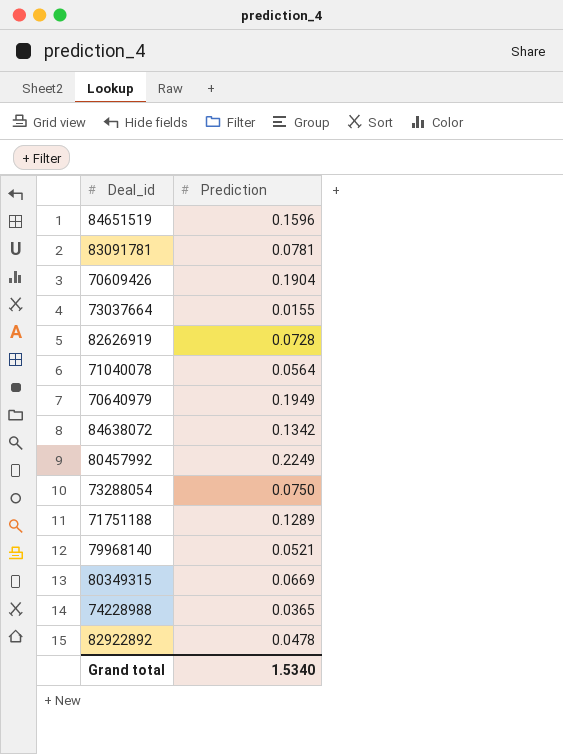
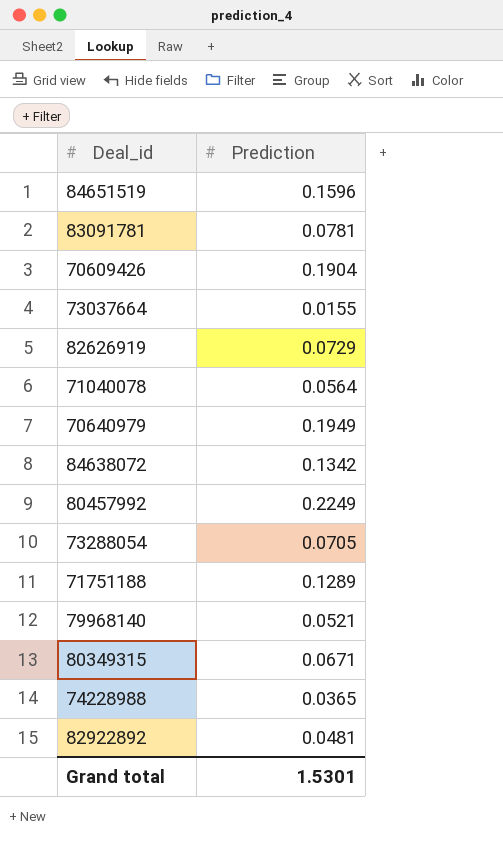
82626919 | Prediction: 0.0728 -> 0.0729
73288054 | Prediction: 0.0750 -> 0.0705
80349315 | Prediction: 0.0669 -> 0.0671
82922892 | Prediction: 0.0478 -> 0.0481
Grand total | Prediction: 1.5340 -> 1.5301

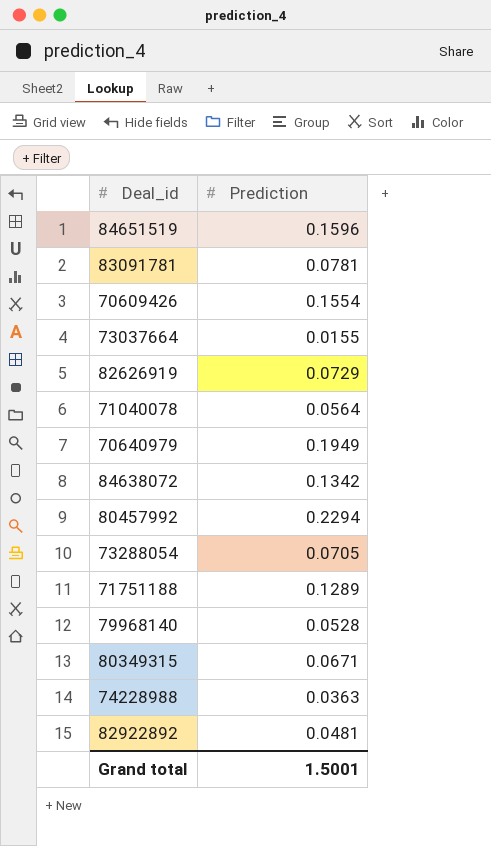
70609426 | Prediction: 0.1904 -> 0.1554
80457992 | Prediction: 0.2249 -> 0.2294
79968140 | Prediction: 0.0521 -> 0.0528
74228988 | Prediction: 0.0365 -> 0.0363
Grand total | Prediction: 1.5301 -> 1.5001

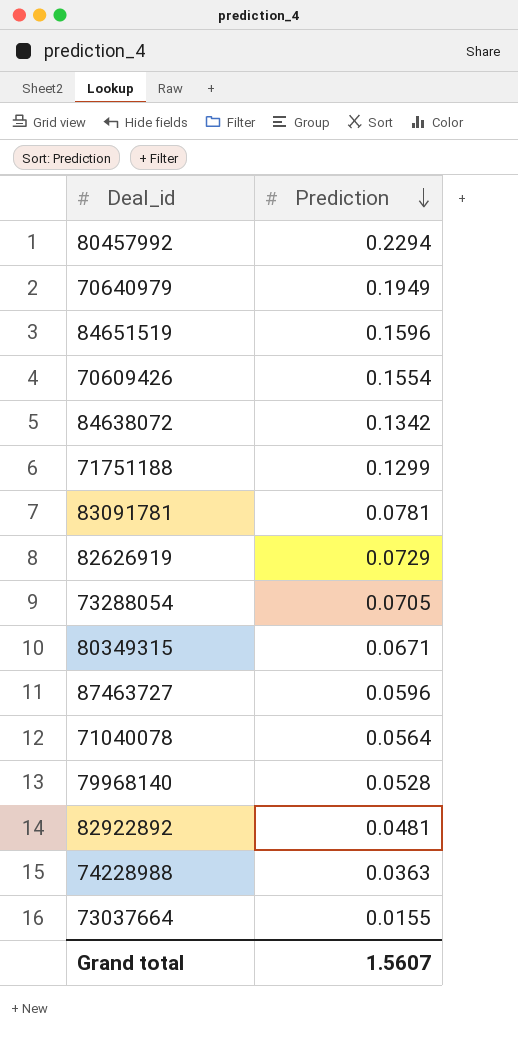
row order: none -> Prediction descending
71751188 | Prediction: 0.1289 -> 0.1299
row 87463727: none -> 0.0596
Grand total | Prediction: 1.5001 -> 1.5607

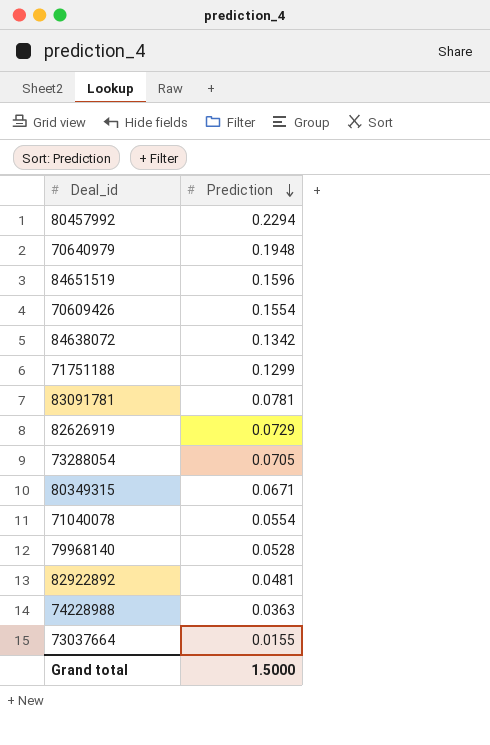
row 87463727: 0.0596 -> none
70640979 | Prediction: 0.1949 -> 0.1948
71040078 | Prediction: 0.0564 -> 0.0554
Grand total | Prediction: 1.5607 -> 1.5000

